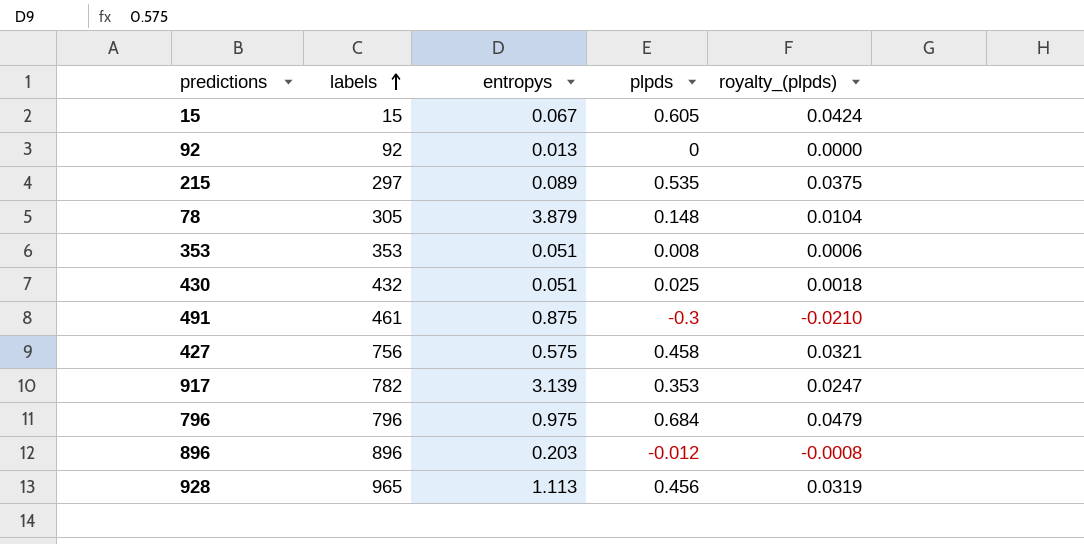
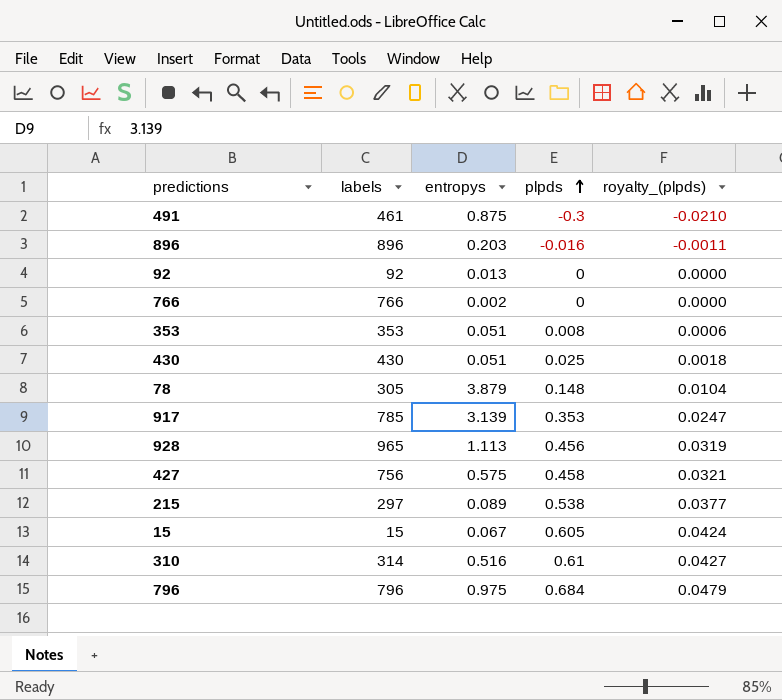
row order: labels ascending -> plpds ascending
896 | plpds: -0.012 -> -0.016
896 | royalty_(plpds): -0.0008 -> -0.0011
row 766: none -> 766 | 0.002 | 0 | 0.0000
430 | labels: 432 -> 430
917 | labels: 782 -> 785
215 | plpds: 0.535 -> 0.538
215 | royalty_(plpds): 0.0375 -> 0.0377
row 310: none -> 314 | 0.516 | 0.61 | 0.0427

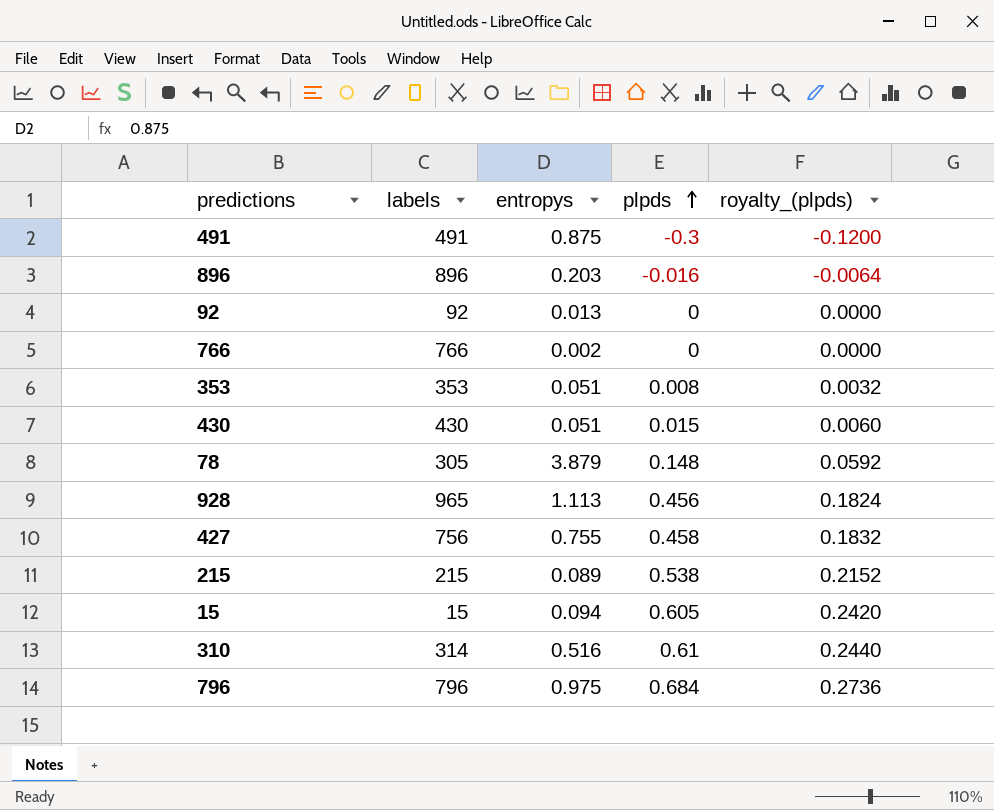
column royalty_(plpds) | formula: [plpds] * 0.07 -> [plpds] * 0.4
row 917: 785 | 3.139 | 0.353 | 0.0247 -> none
491 | labels: 461 -> 491
430 | plpds: 0.025 -> 0.015
427 | entropys: 0.575 -> 0.755
215 | labels: 297 -> 215
15 | entropys: 0.067 -> 0.094

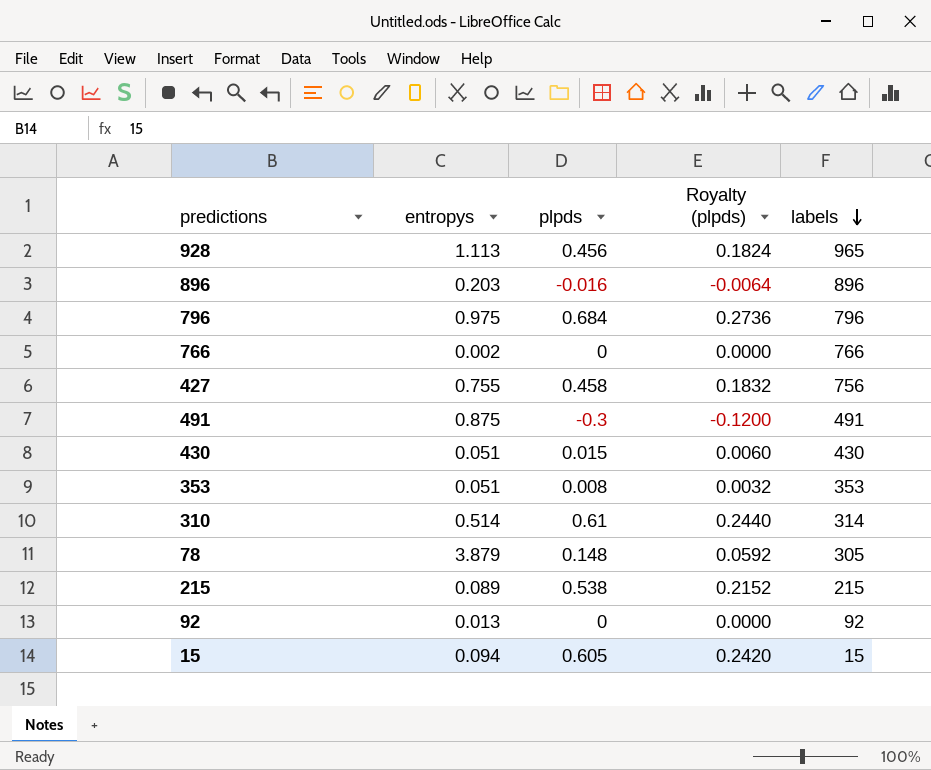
row order: plpds ascending -> labels descending
column name: royalty_(plpds) -> Royalty (plpds)
column labels | position: 2 -> 5
310 | entropys: 0.516 -> 0.514

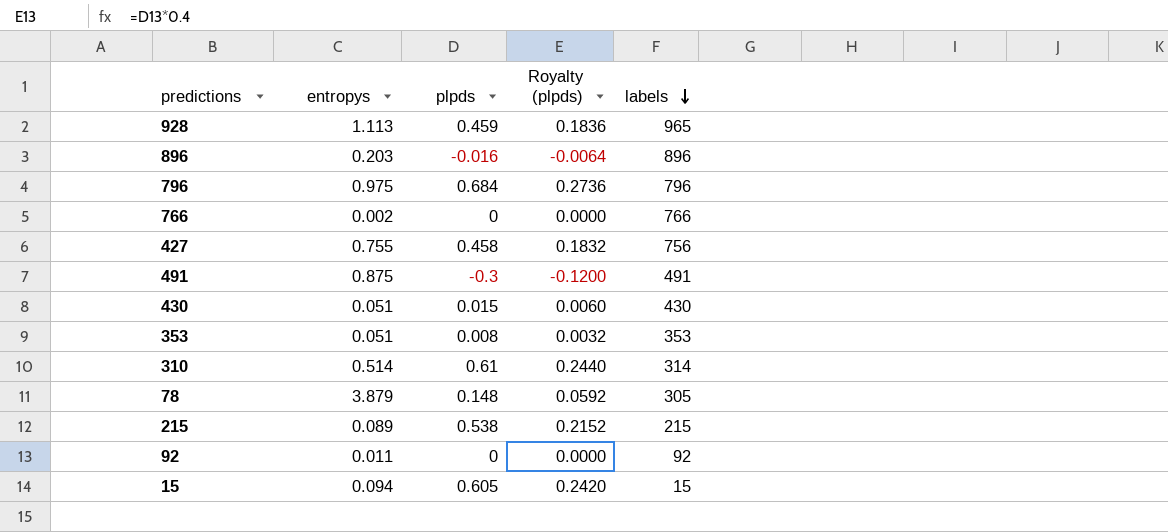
928 | plpds: 0.456 -> 0.459
928 | Royalty (plpds): 0.1824 -> 0.1836
92 | entropys: 0.013 -> 0.011

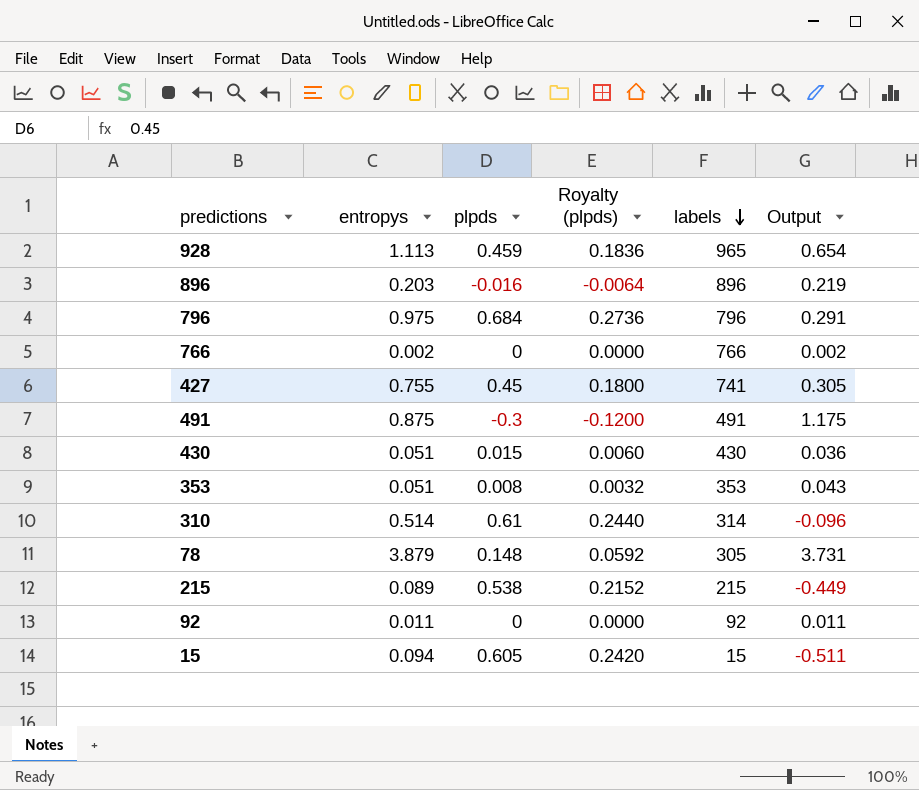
column Output | formula: none -> [entropys] - [plpds]
427 | plpds: 0.458 -> 0.45
427 | Royalty (plpds): 0.1832 -> 0.1800
427 | labels: 756 -> 741

